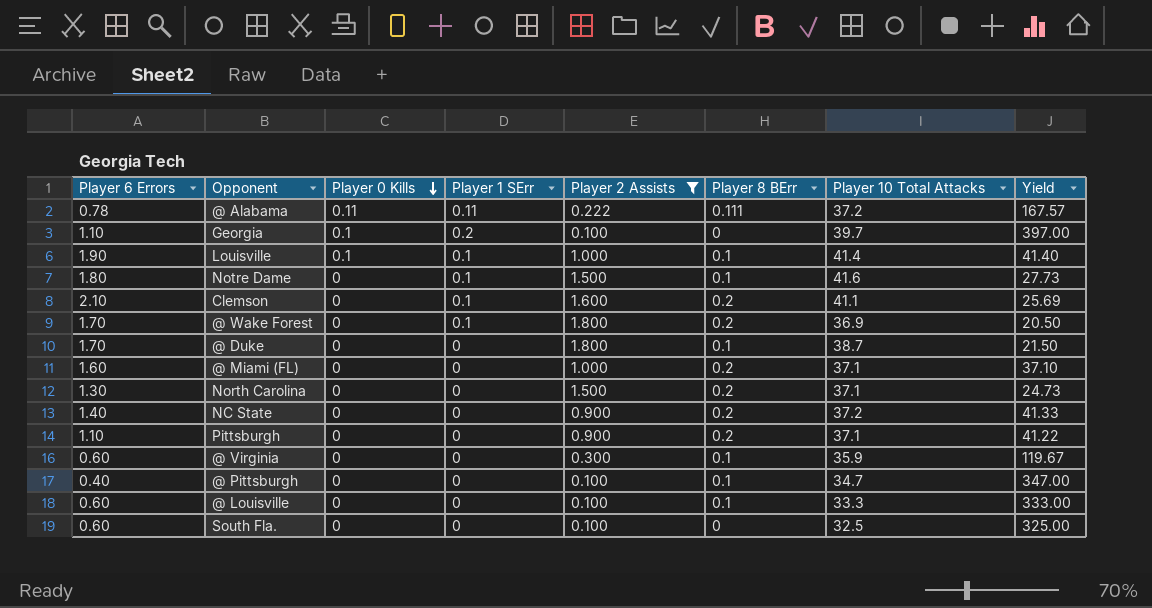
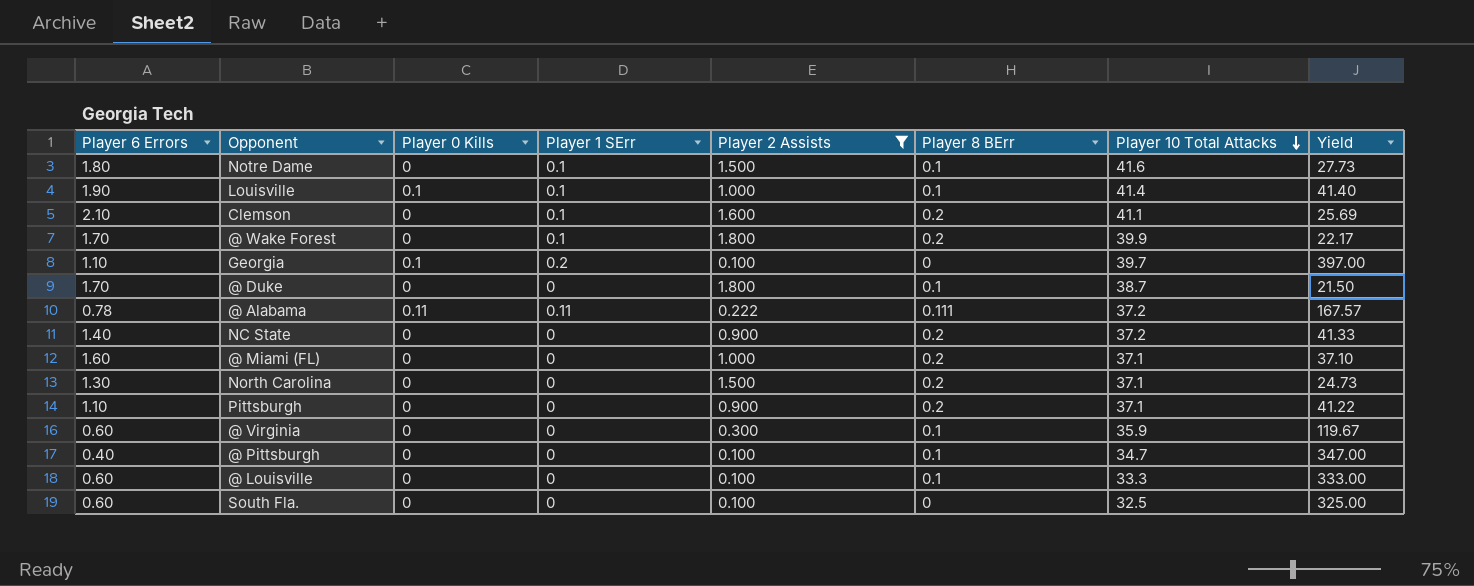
row order: Player 0 Kills descending -> Player 10 Total Attacks descending
@ Wake Forest | Player 10 Total Attacks: 36.9 -> 39.9
@ Wake Forest | Yield: 20.50 -> 22.17

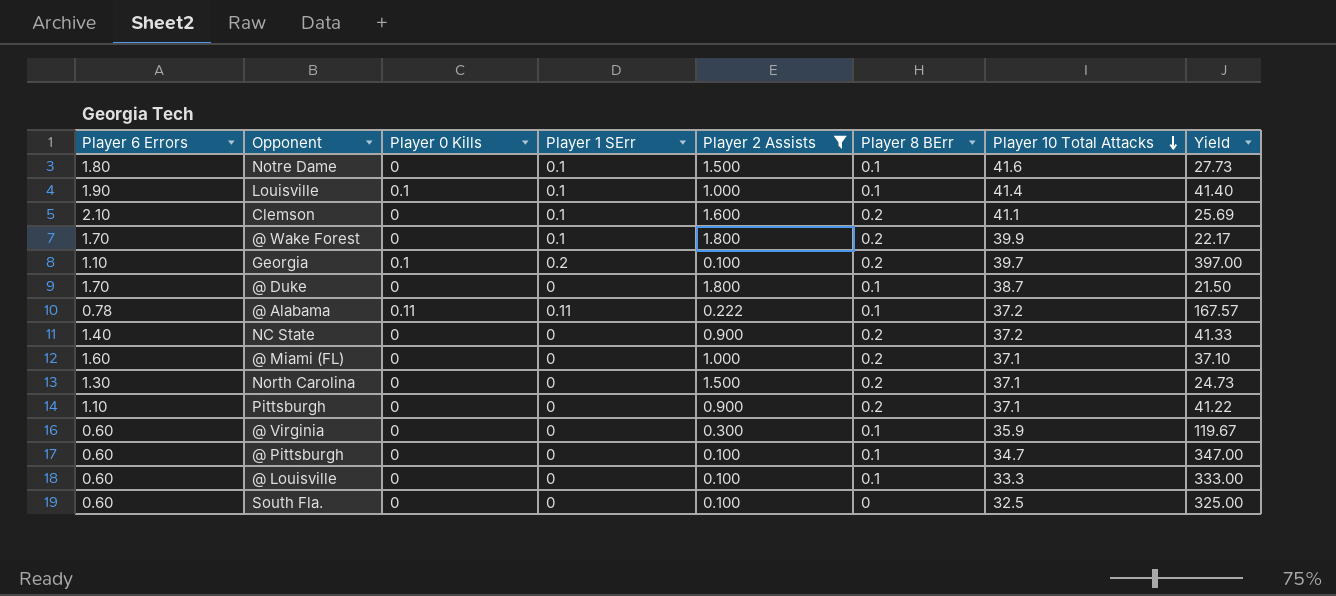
Georgia | Player 8 BErr: 0 -> 0.2
@ Alabama | Player 8 BErr: 0.111 -> 0.1
@ Pittsburgh | Player 6 Errors: 0.40 -> 0.60

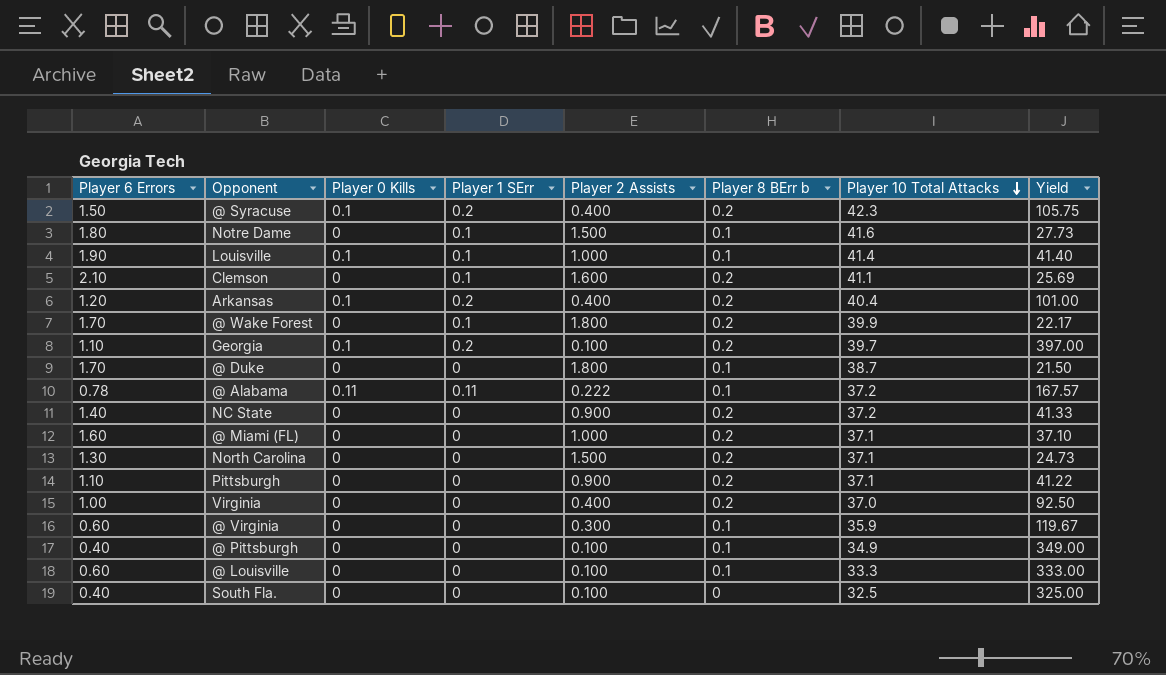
filter: Player 2 Assists != 0.400 -> none
column name: Player 8 BErr -> Player 8 BErr b
@ Pittsburgh | Player 6 Errors: 0.60 -> 0.40
@ Pittsburgh | Player 10 Total Attacks: 34.7 -> 34.9
@ Pittsburgh | Yield: 347.00 -> 349.00
South Fla. | Player 6 Errors: 0.60 -> 0.40

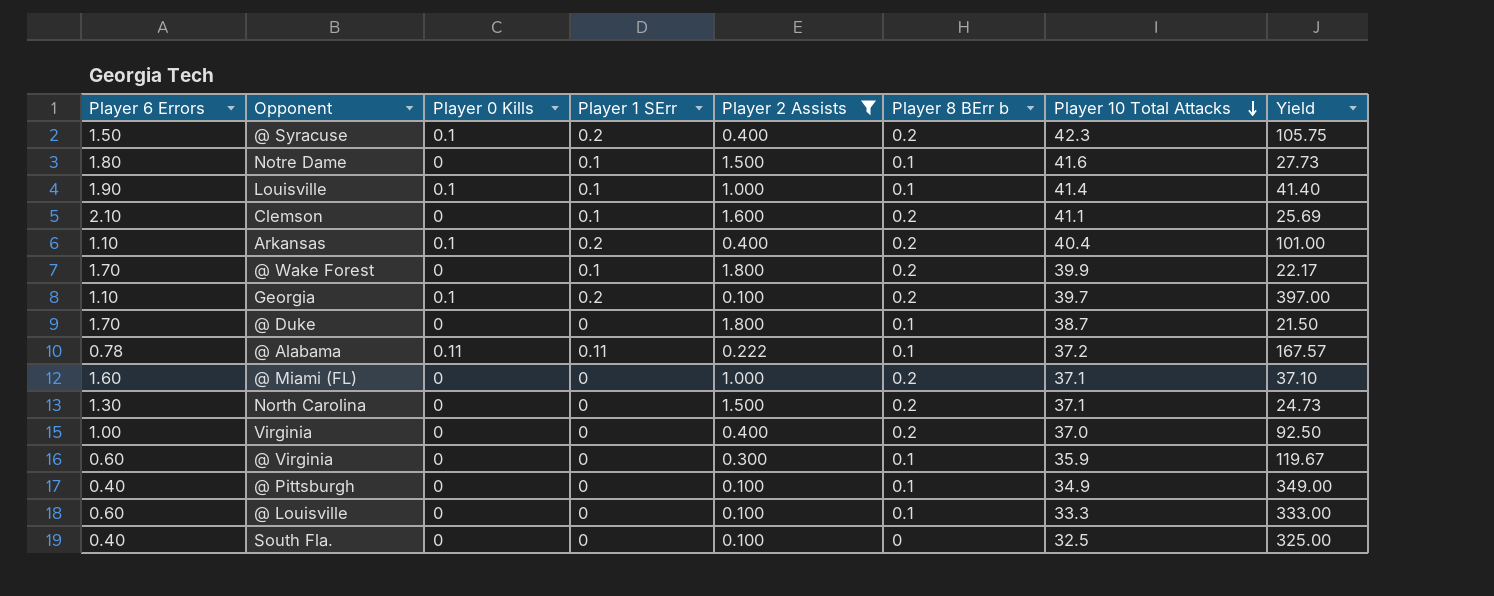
filter: none -> Player 2 Assists != 0.900
Arkansas | Player 6 Errors: 1.20 -> 1.10

